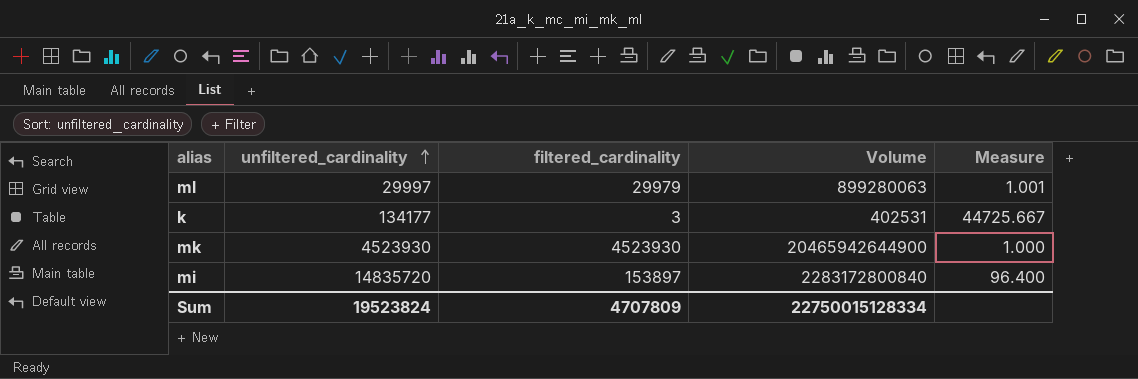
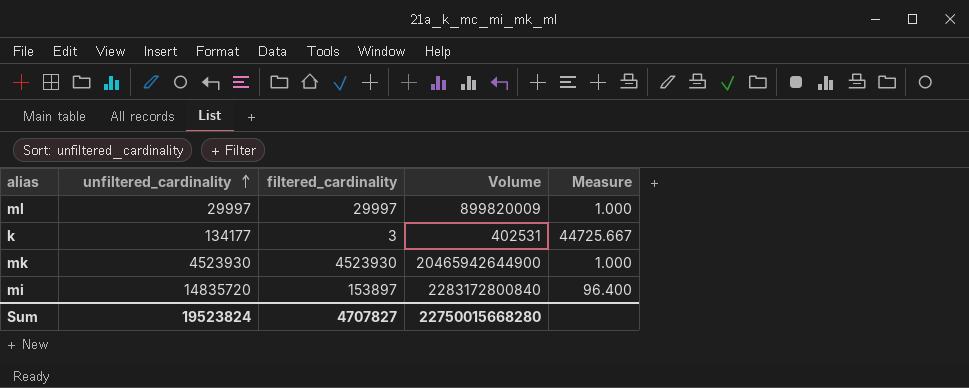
ml | filtered_cardinality: 29979 -> 29997
ml | Volume: 899280063 -> 899820009
ml | Measure: 1.001 -> 1.000
Sum | filtered_cardinality: 4707809 -> 4707827
Sum | Volume: 22750015128334 -> 22750015668280

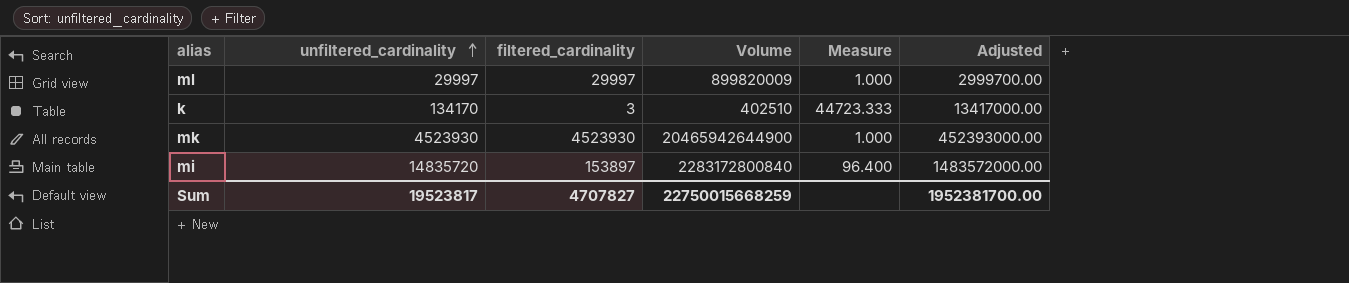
column Adjusted | formula: none -> [unfiltered_cardinality] * 100
k | unfiltered_cardinality: 134177 -> 134170
k | Volume: 402531 -> 402510
k | Measure: 44725.667 -> 44723.333
Sum | unfiltered_cardinality: 19523824 -> 19523817
Sum | Volume: 22750015668280 -> 22750015668259

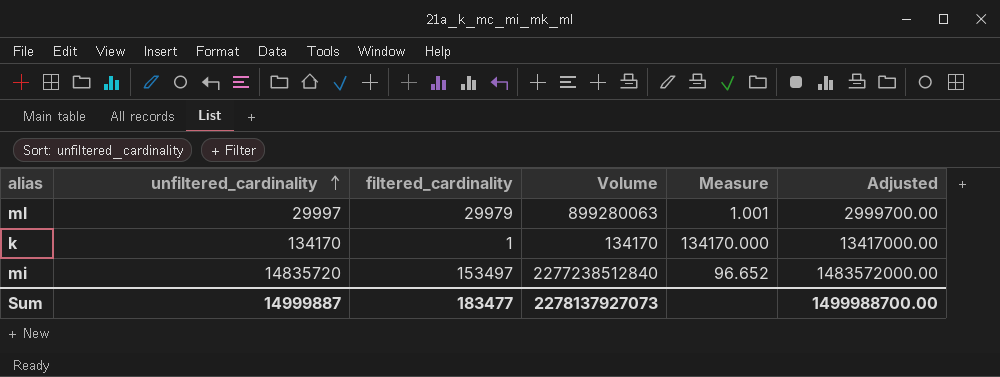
row mk: 4523930 | 4523930 | 20465942644900 | 1.000 | 452393000.00 -> none
ml | filtered_cardinality: 29997 -> 29979
ml | Volume: 899820009 -> 899280063
ml | Measure: 1.000 -> 1.001
k | filtered_cardinality: 3 -> 1
k | Volume: 402510 -> 134170
k | Measure: 44723.333 -> 134170.000
mi | filtered_cardinality: 153897 -> 153497
mi | Volume: 2283172800840 -> 2277238512840
mi | Measure: 96.400 -> 96.652
Sum | unfiltered_cardinality: 19523817 -> 14999887
Sum | filtered_cardinality: 4707827 -> 183477
Sum | Volume: 22750015668259 -> 2278137927073
Sum | Adjusted: 1952381700.00 -> 1499988700.00

